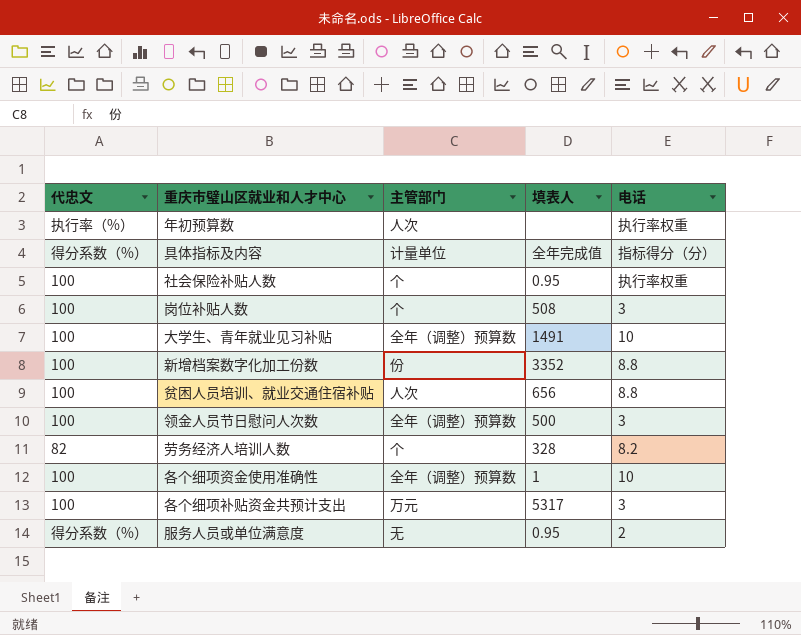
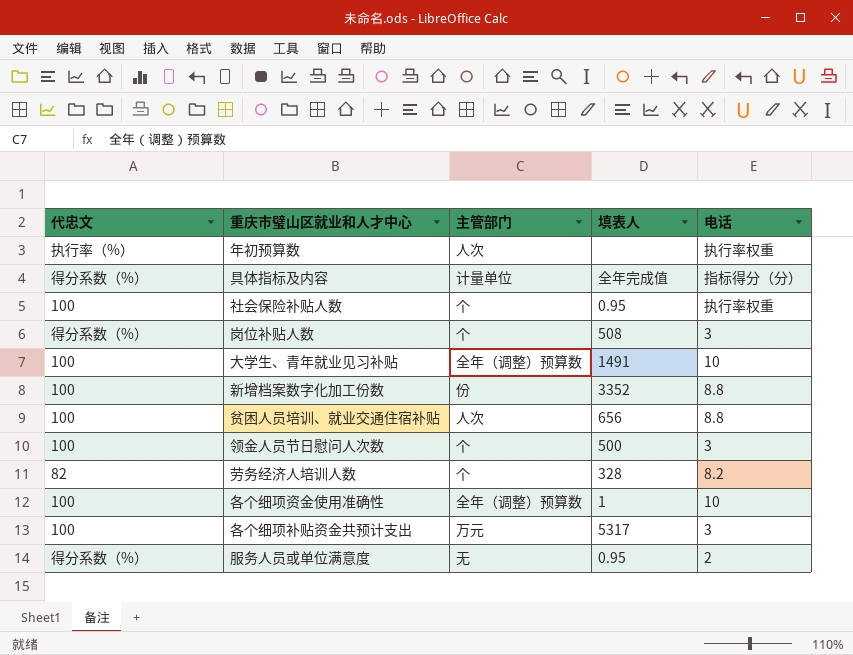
岗位补贴人数 | 代忠文: 100 -> 得分系数（%）
领金人员节日慰问人次数 | 主管部门: 全年（调整）预算数 -> 个

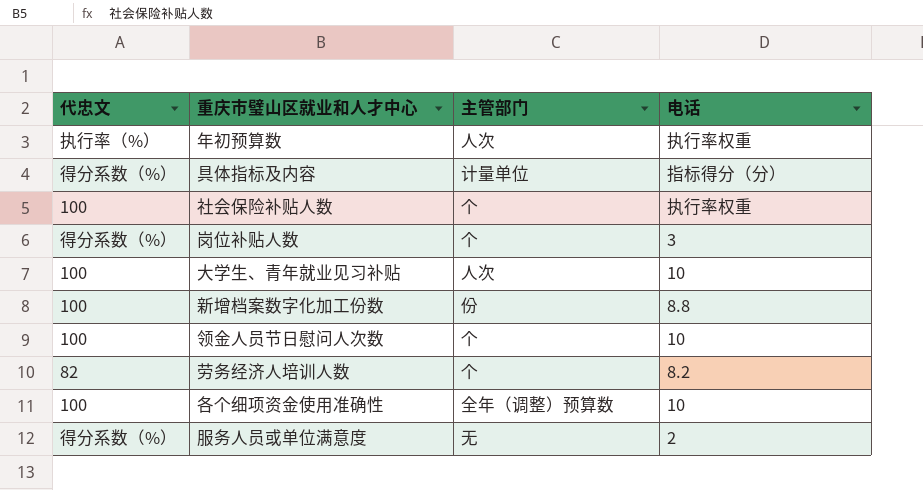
column 填表人 | position: 4 -> none
row 贫困人员培训、就业交通住宿补贴: 100 | 人次 | 656 | 8.8 -> none
row 各个细项补贴资金共预计支出: 100 | 万元 | 5317 | 3 -> none
大学生、青年就业见习补贴 | 主管部门: 全年（调整）预算数 -> 人次
领金人员节日慰问人次数 | 电话: 3 -> 10

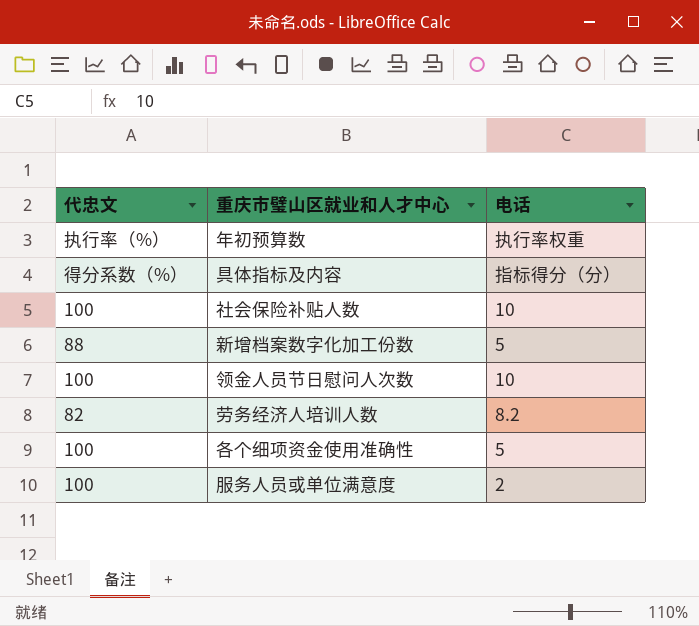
column 主管部门 | position: 3 -> none
row 岗位补贴人数: 得分系数（%） | 个 | 3 -> none
row 大学生、青年就业见习补贴: 100 | 人次 | 10 -> none
社会保险补贴人数 | 电话: 执行率权重 -> 10
新增档案数字化加工份数 | 代忠文: 100 -> 88
新增档案数字化加工份数 | 电话: 8.8 -> 5
各个细项资金使用准确性 | 电话: 10 -> 5
服务人员或单位满意度 | 代忠文: 得分系数（%） -> 100

